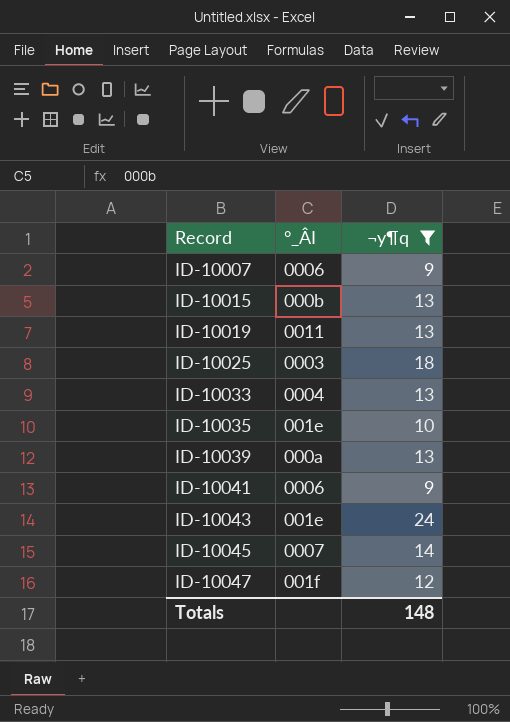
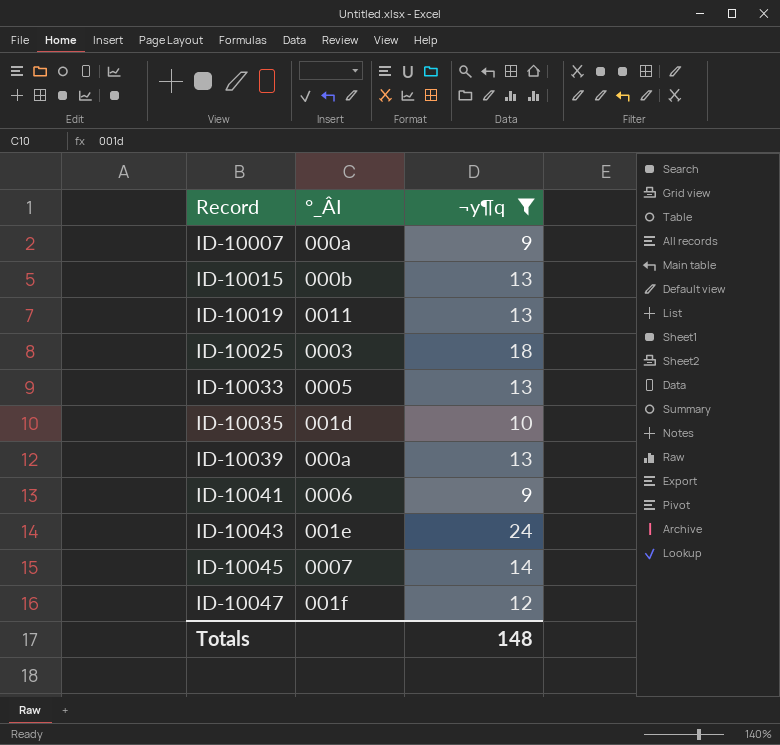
ID-10007 | °_ÂI: 0006 -> 000a
ID-10033 | °_ÂI: 0004 -> 0005
ID-10035 | °_ÂI: 001e -> 001d

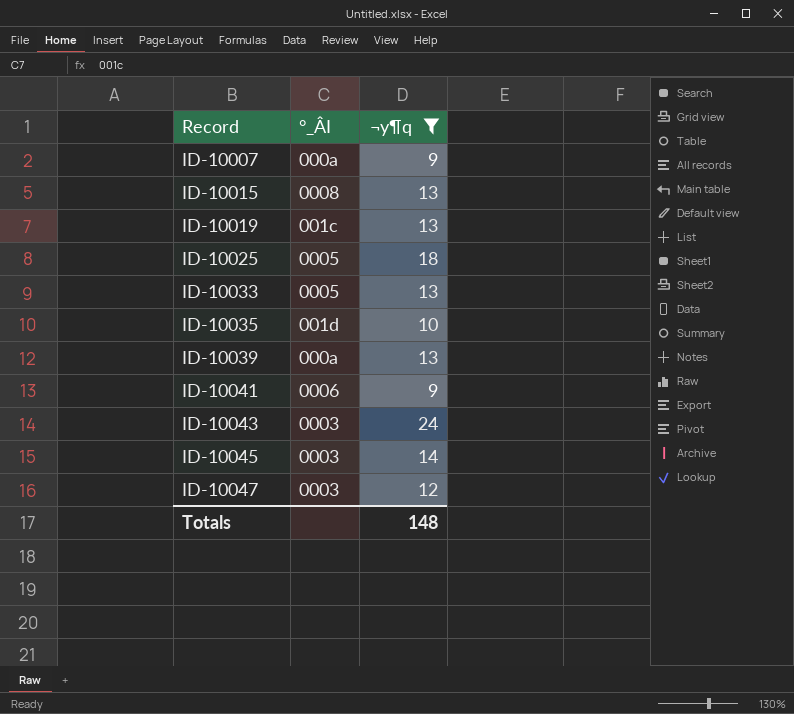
ID-10015 | °_ÂI: 000b -> 0008
ID-10019 | °_ÂI: 0011 -> 001c
ID-10025 | °_ÂI: 0003 -> 0005
ID-10043 | °_ÂI: 001e -> 0003
ID-10045 | °_ÂI: 0007 -> 0003
ID-10047 | °_ÂI: 001f -> 0003

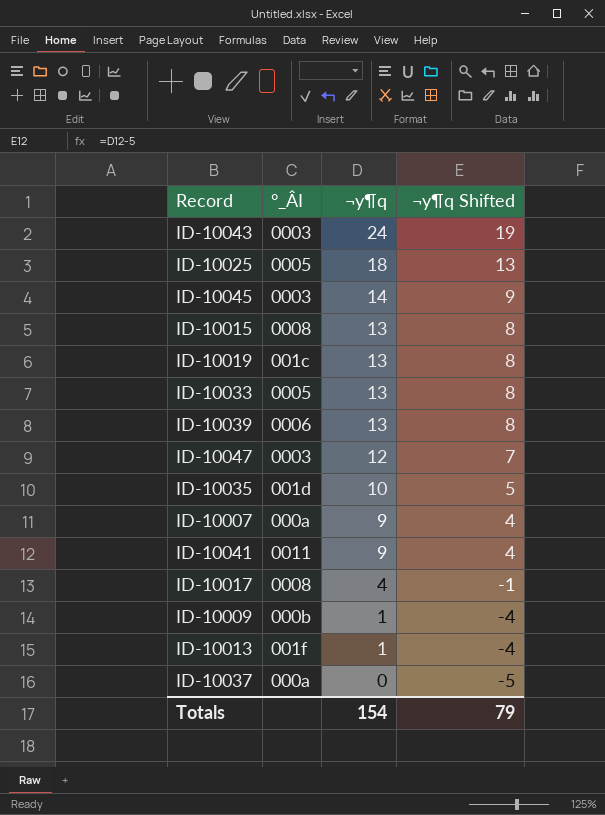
filter: ¬y¶q >= 9 -> none
row order: Record ascending -> ¬y¶q descending
column ¬y¶q Shifted | formula: none -> [¬y¶q] - 5
ID-10039 | °_ÂI: 000a -> 0006
ID-10041 | °_ÂI: 0006 -> 0011
Totals | ¬y¶q: 148 -> 154

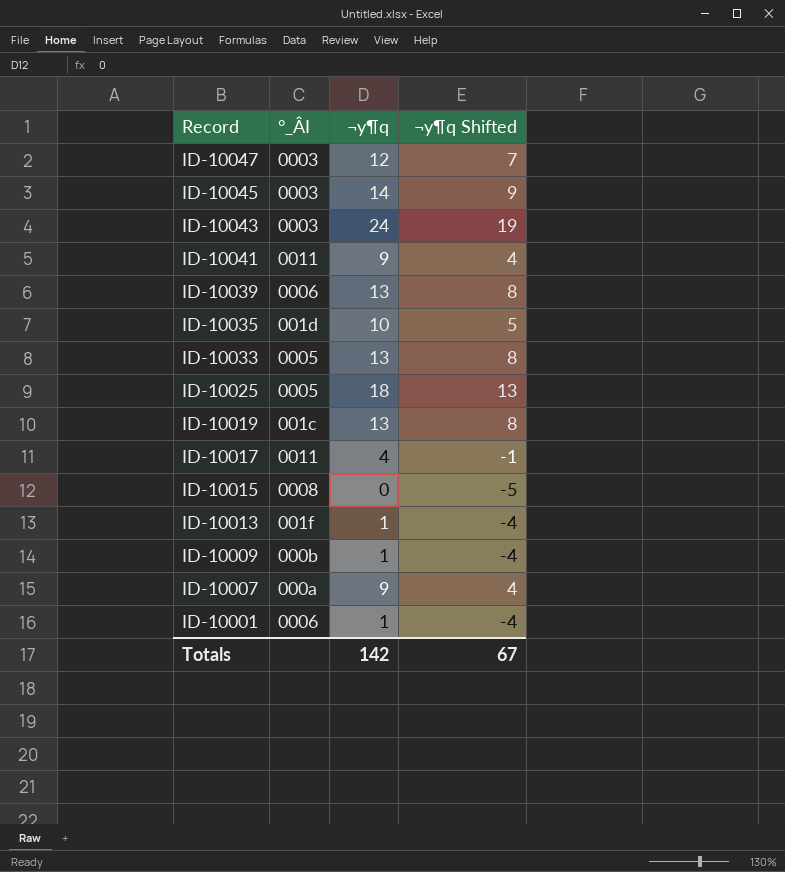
row order: ¬y¶q descending -> Record descending
row ID-10037: 000a | 0 | -5 -> none
ID-10017 | °_ÂI: 0008 -> 0011
ID-10015 | ¬y¶q: 13 -> 0
ID-10015 | ¬y¶q Shifted: 8 -> -5
row ID-10001: none -> 0006 | 1 | -4
Totals | ¬y¶q: 154 -> 142
Totals | ¬y¶q Shifted: 79 -> 67

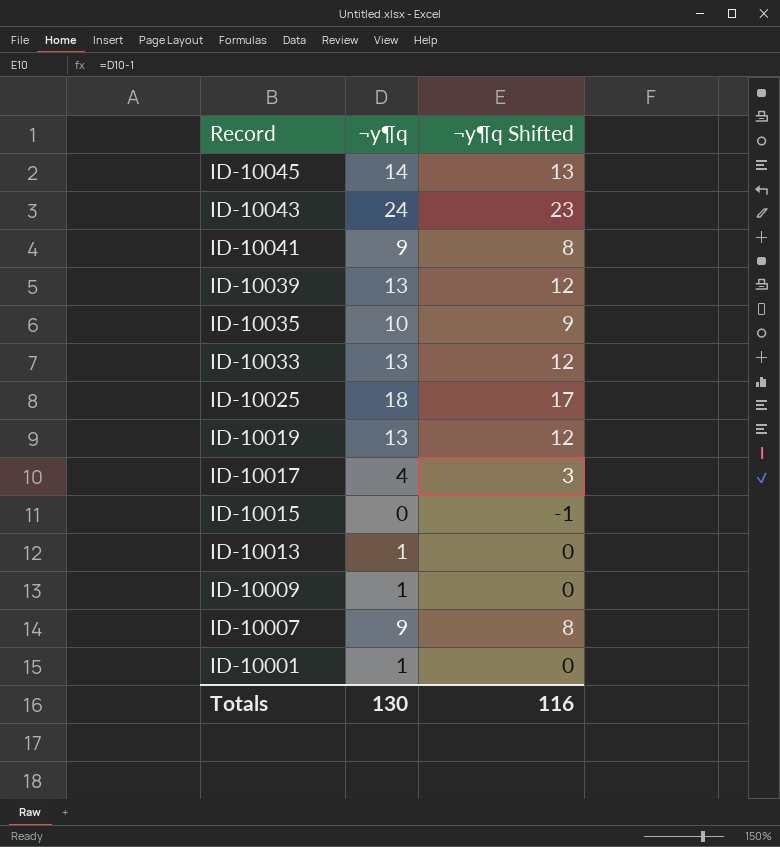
column °_ÂI | position: 2 -> none
column ¬y¶q Shifted | formula: [¬y¶q] - 5 -> [¬y¶q] - 1
row ID-10047: 0003 | 12 | 7 -> none
Totals | ¬y¶q: 142 -> 130
Totals | ¬y¶q Shifted: 67 -> 116

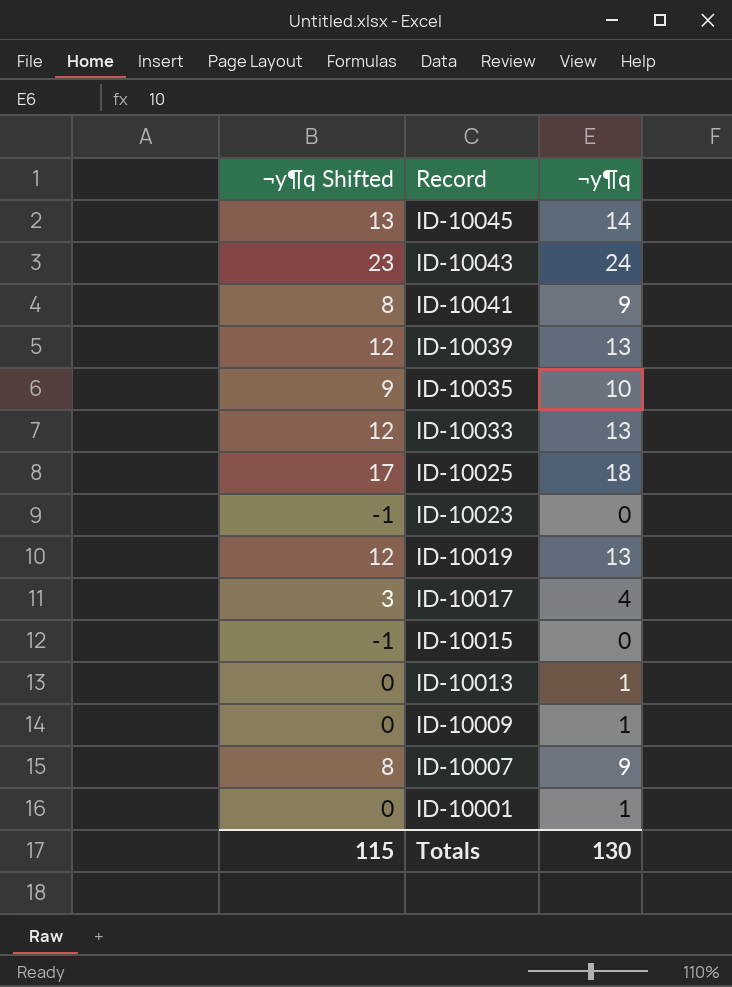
column ¬y¶q Shifted | position: 3 -> 1
row ID-10023: none -> -1 | 0
Totals | ¬y¶q Shifted: 116 -> 115

